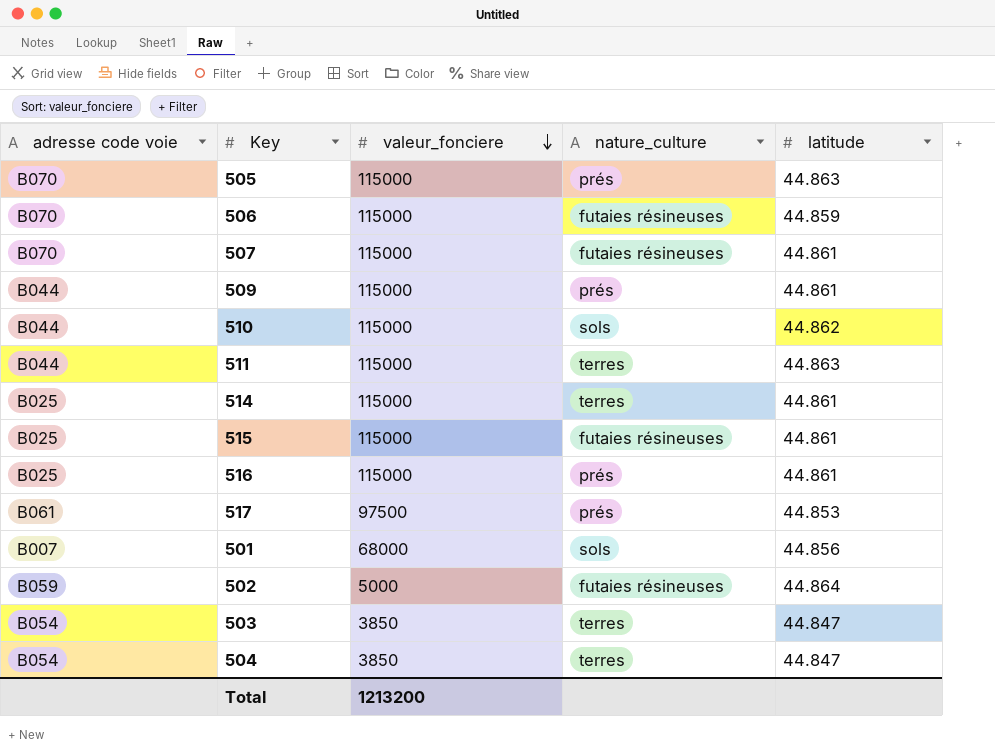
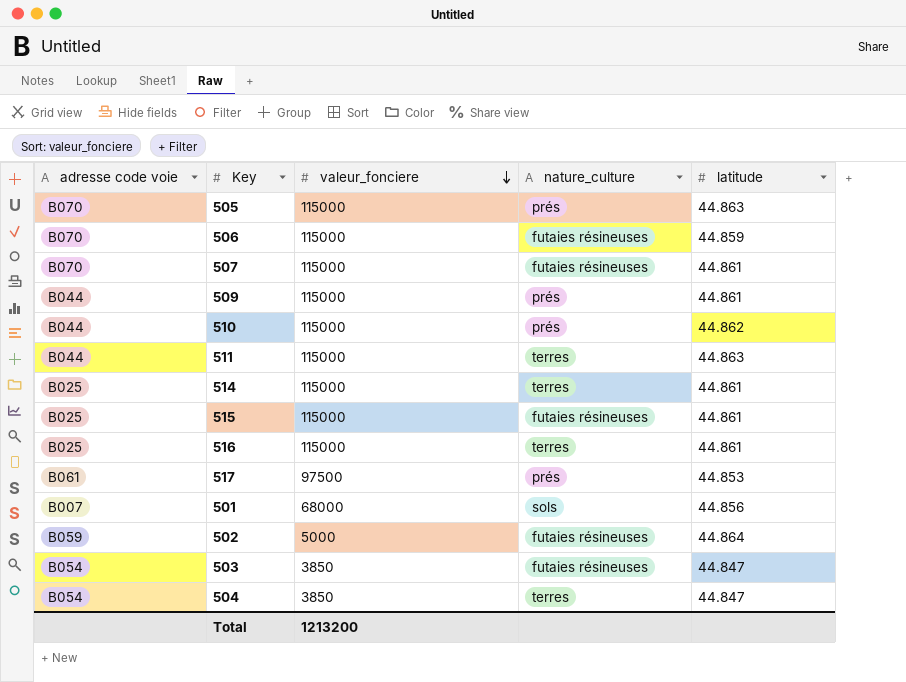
510 | nature_culture: sols -> prés
516 | nature_culture: prés -> terres
503 | nature_culture: terres -> futaies résineuses

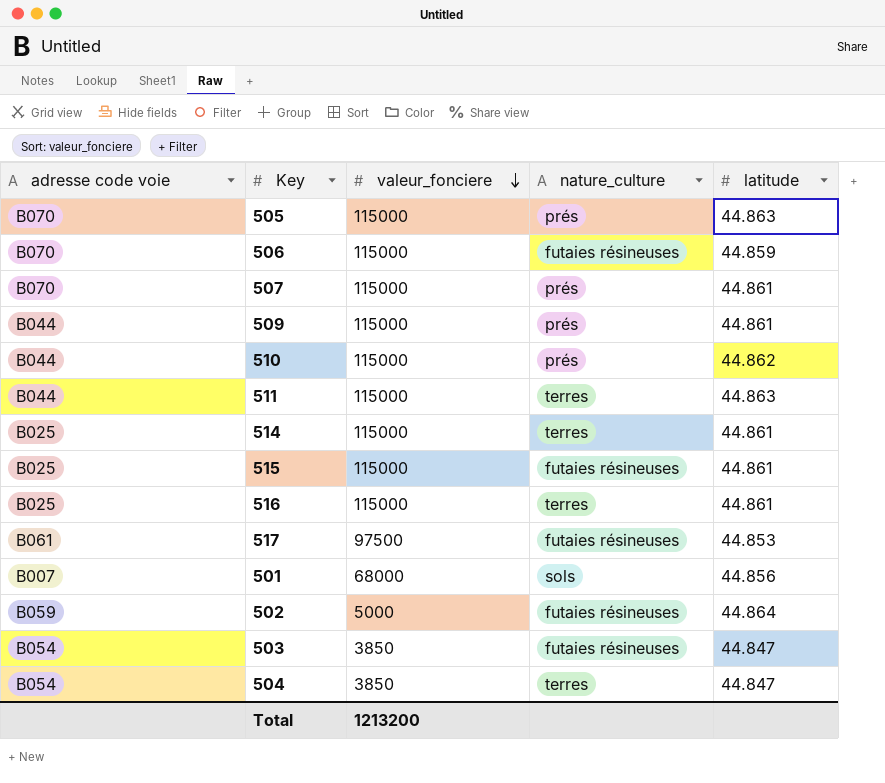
507 | nature_culture: futaies résineuses -> prés
517 | nature_culture: prés -> futaies résineuses

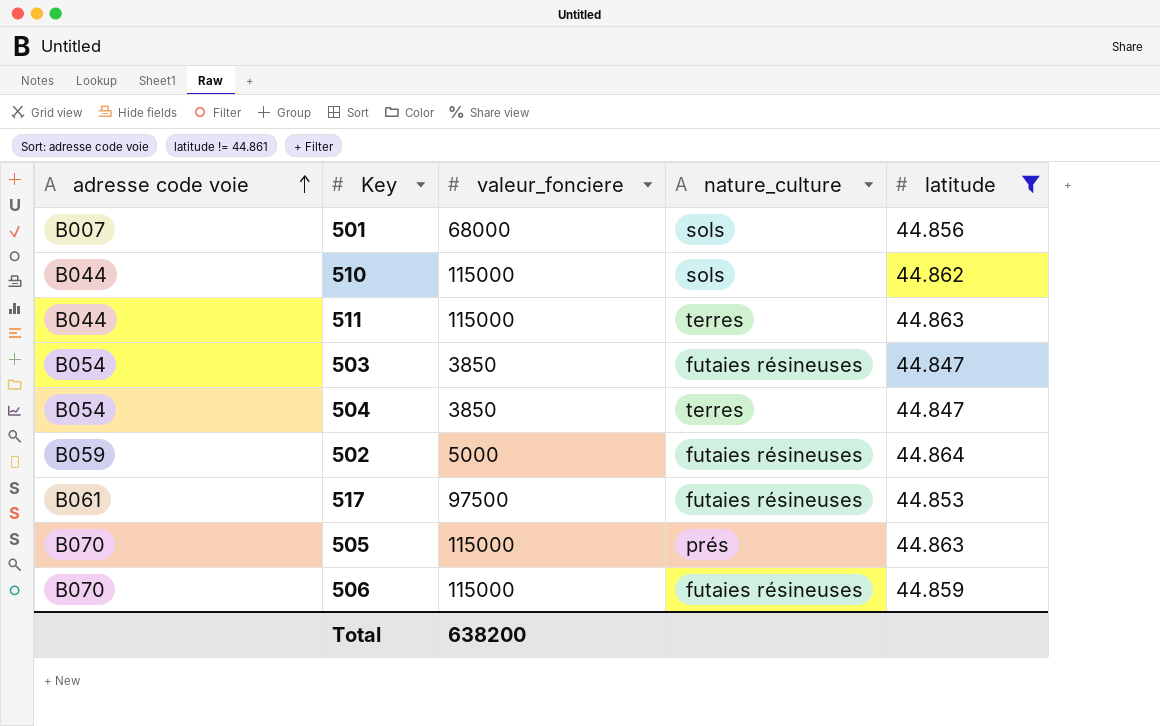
filter: none -> latitude != 44.861
row order: valeur_fonciere descending -> adresse code voie ascending
510 | nature_culture: prés -> sols
Total | valeur_fonciere: 1213200 -> 638200

